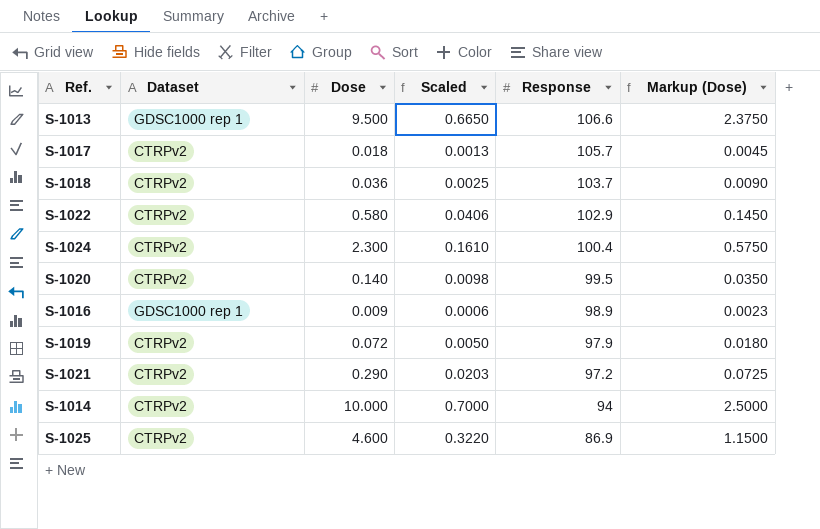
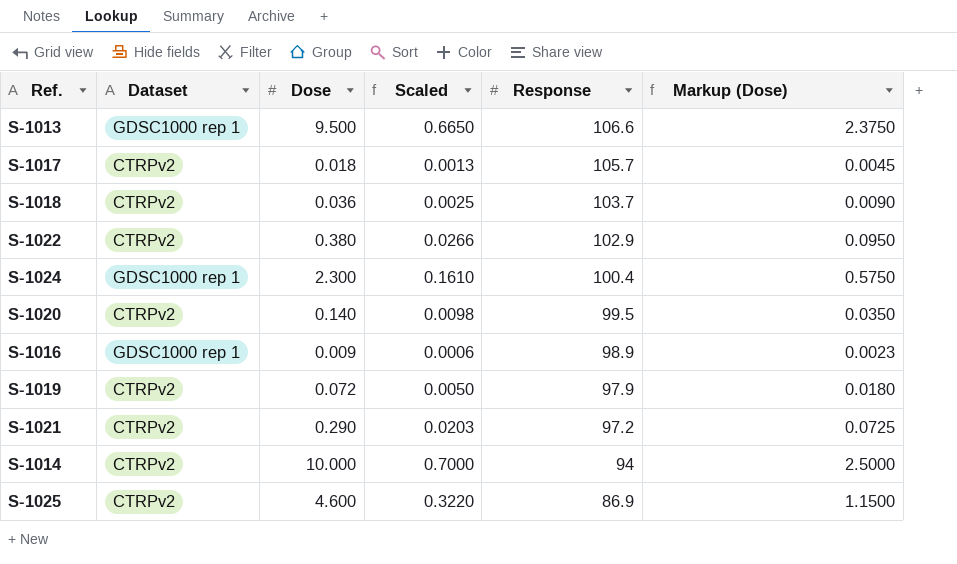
S-1022 | Dose: 0.580 -> 0.380
S-1022 | Scaled: 0.0406 -> 0.0266
S-1022 | Markup (Dose): 0.1450 -> 0.0950
S-1024 | Dataset: CTRPv2 -> GDSC1000 rep 1

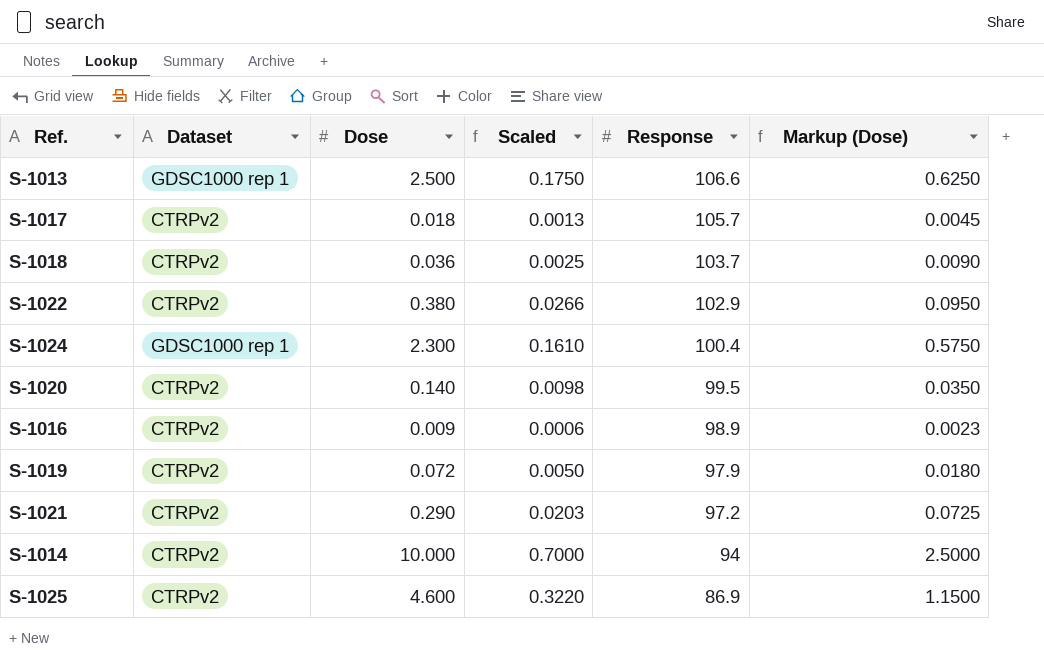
S-1013 | Dose: 9.500 -> 2.500
S-1013 | Scaled: 0.6650 -> 0.1750
S-1013 | Markup (Dose): 2.3750 -> 0.6250
S-1016 | Dataset: GDSC1000 rep 1 -> CTRPv2

